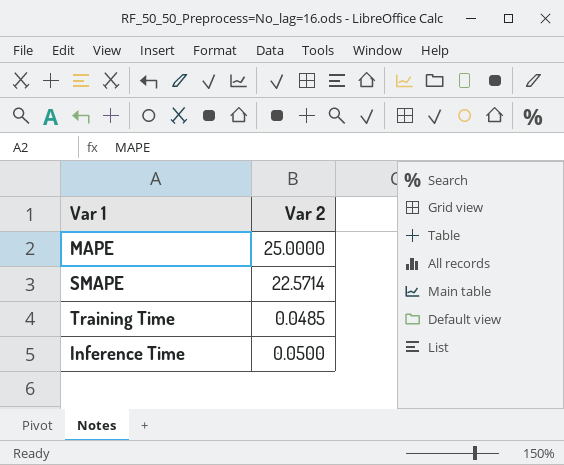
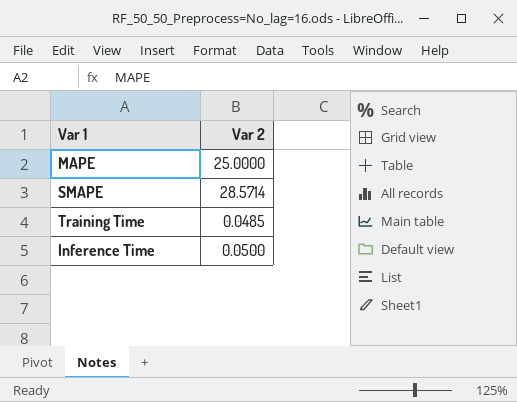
SMAPE | Var 2: 22.5714 -> 28.5714

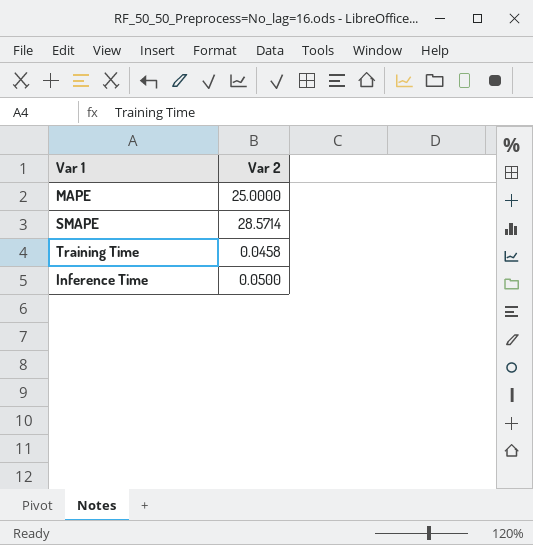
Training Time | Var 2: 0.0485 -> 0.0458

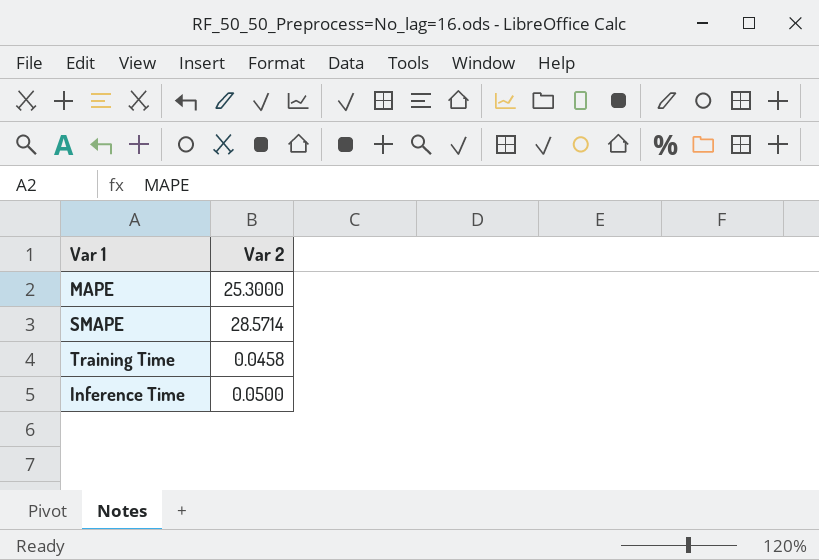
MAPE | Var 2: 25.0000 -> 25.3000

